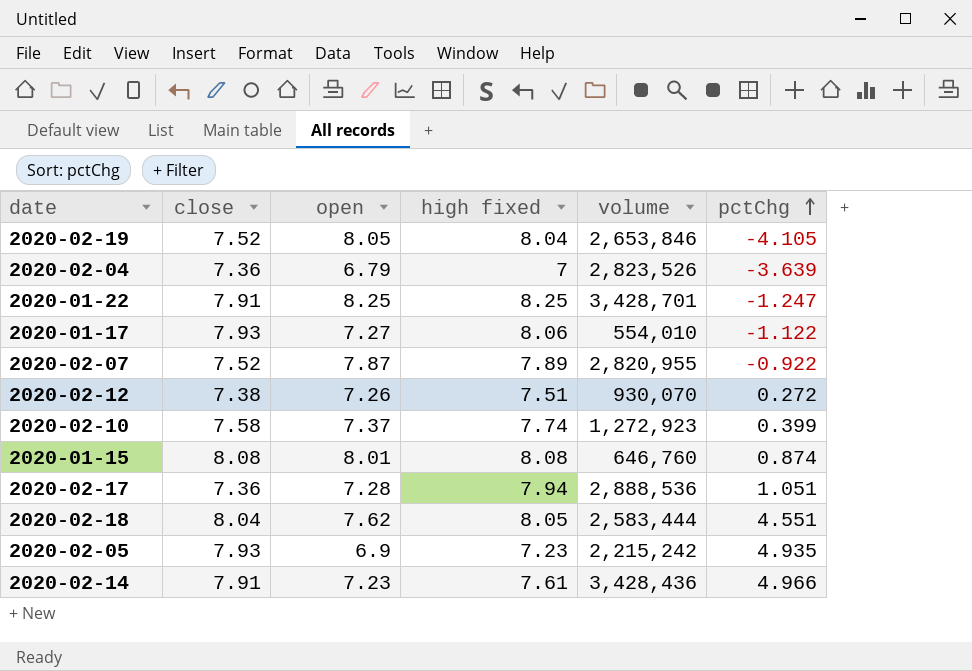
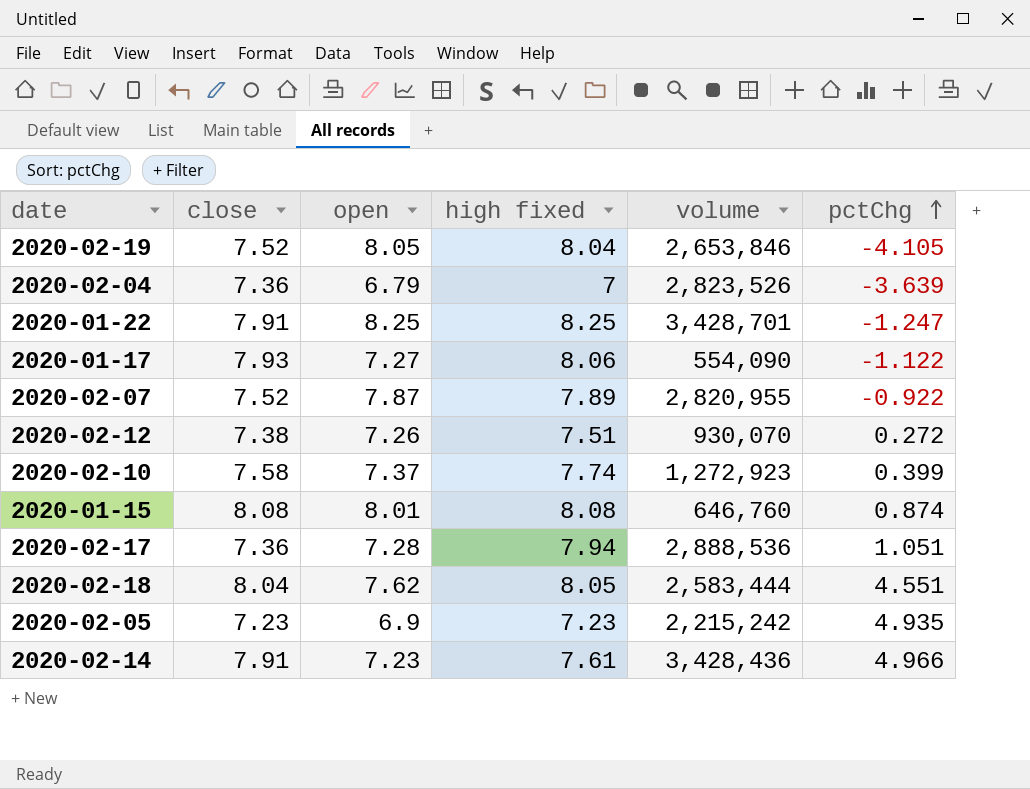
2020-01-17 | volume: 554,010 -> 554,090
2020-02-05 | close: 7.93 -> 7.23

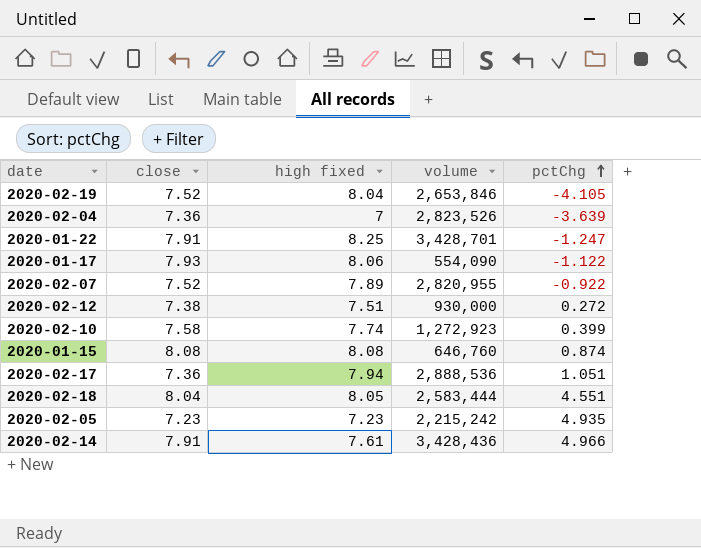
column open | position: 3 -> none
2020-02-12 | volume: 930,070 -> 930,000

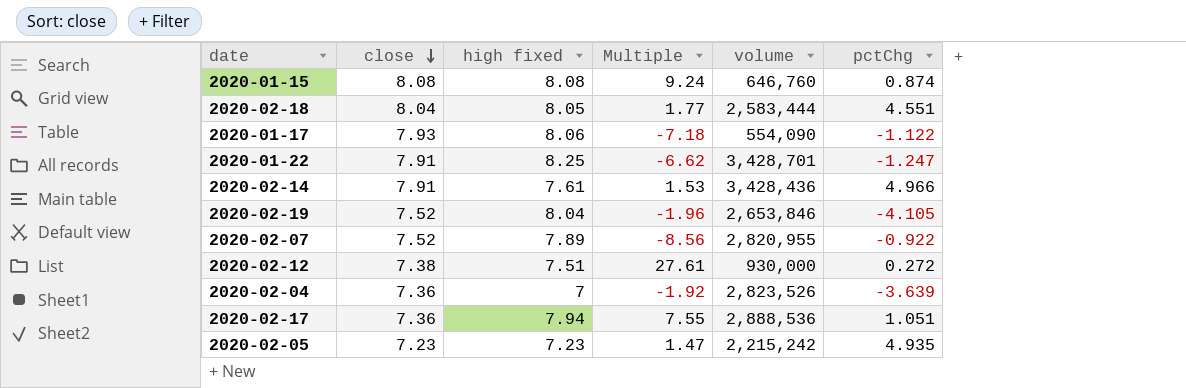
row order: pctChg ascending -> close descending
column Multiple | formula: none -> [high fixed] / [pctChg]
row 2020-02-10: 7.58 | 7.74 | 1,272,923 | 0.399 -> none

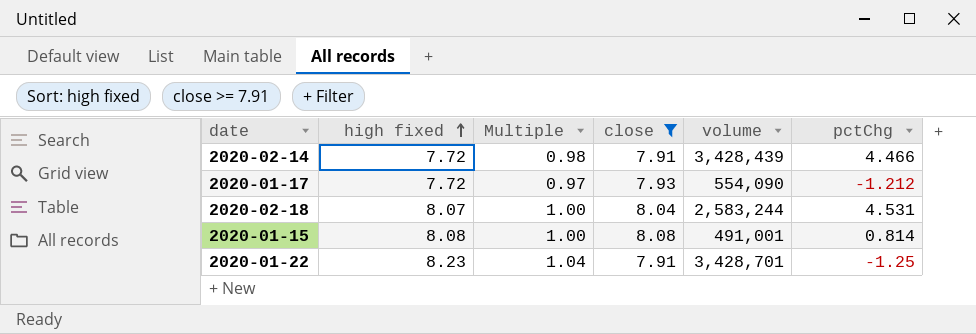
filter: none -> close >= 7.91
row order: close descending -> high fixed ascending
column Multiple | formula: [high fixed] / [pctChg] -> [high fixed] / [close]
column close | position: 2 -> 4
2020-02-14 | high fixed: 7.61 -> 7.72
2020-02-14 | volume: 3,428,436 -> 3,428,439
2020-02-14 | pctChg: 4.966 -> 4.466
2020-01-17 | high fixed: 8.06 -> 7.72
2020-01-17 | pctChg: -1.122 -> -1.212
2020-02-18 | high fixed: 8.05 -> 8.07
2020-02-18 | volume: 2,583,444 -> 2,583,244
2020-02-18 | pctChg: 4.551 -> 4.531
2020-01-15 | volume: 646,760 -> 491,001
2020-01-15 | pctChg: 0.874 -> 0.814
2020-01-22 | high fixed: 8.25 -> 8.23
2020-01-22 | pctChg: -1.247 -> -1.25

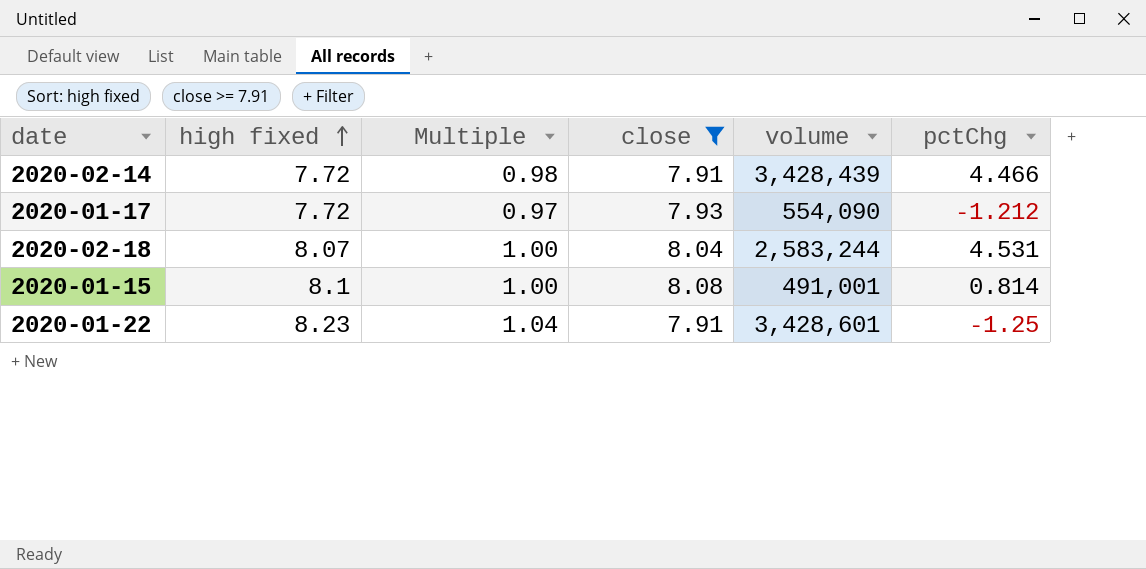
2020-01-15 | high fixed: 8.08 -> 8.1
2020-01-22 | volume: 3,428,701 -> 3,428,601

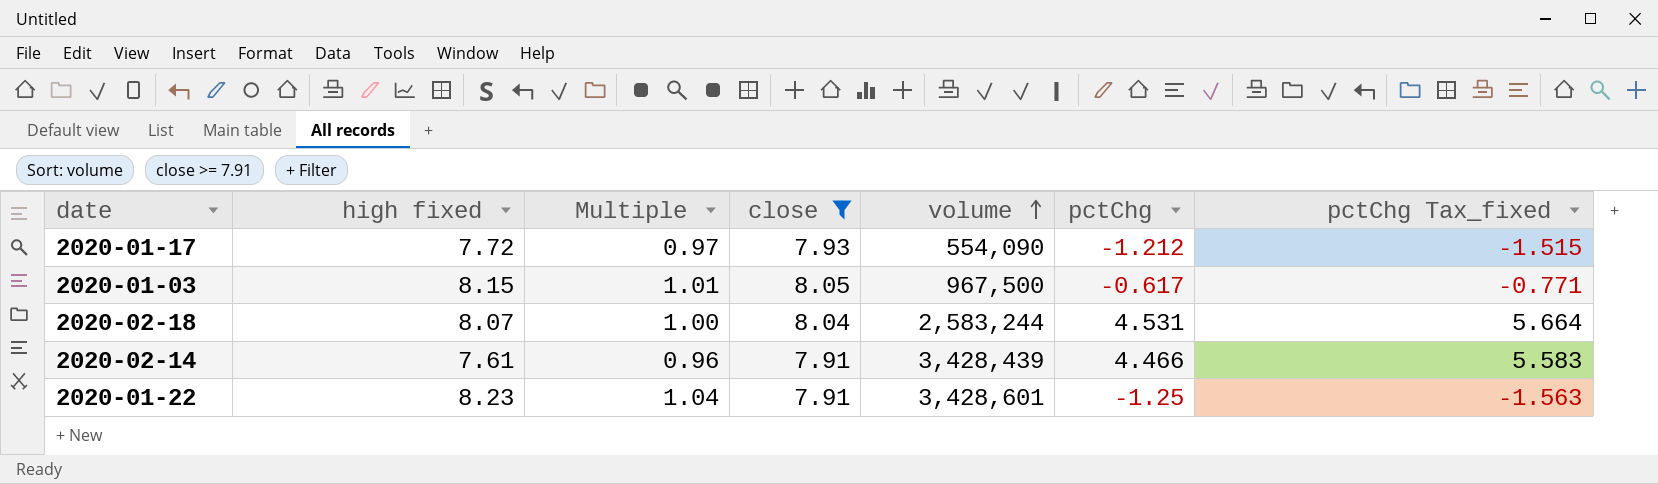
row order: high fixed ascending -> volume ascending
column pctChg Tax_fixed | formula: none -> [pctChg] * 1.25
row 2020-01-15: 8.1 | 1.00 | 8.08 | 491,001 | 0.814 -> none
row 2020-01-03: none -> 8.15 | 1.01 | 8.05 | 967,500 | -0.617 | -0.771
2020-02-14 | high fixed: 7.72 -> 7.61
2020-02-14 | Multiple: 0.98 -> 0.96

